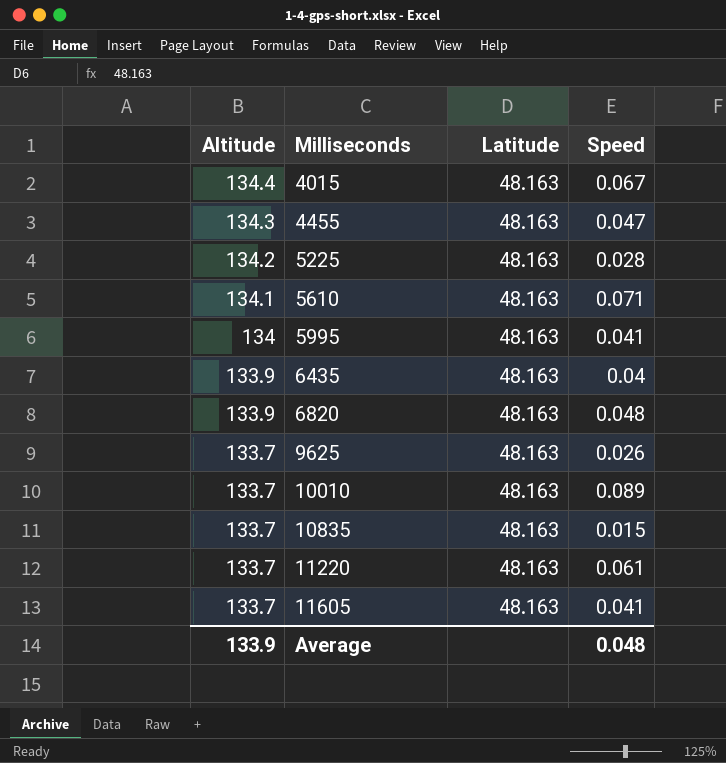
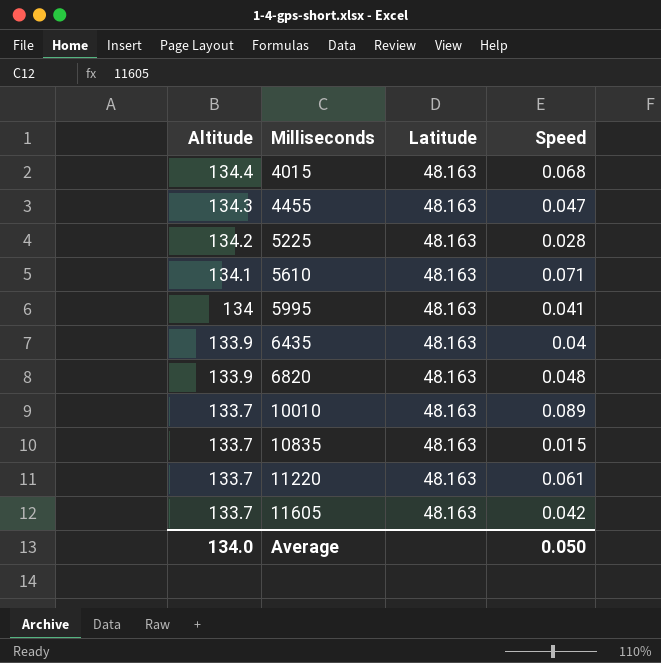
row 9625: 133.7 | 48.163 | 0.026 -> none
4015 | Speed: 0.067 -> 0.068
11605 | Speed: 0.041 -> 0.042
Average | Altitude: 133.9 -> 134.0
Average | Speed: 0.048 -> 0.050

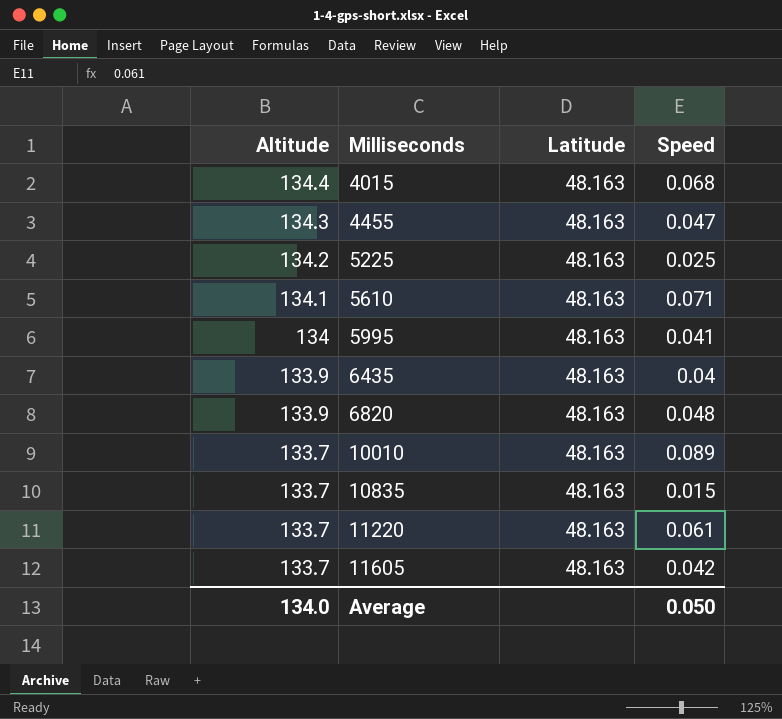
5225 | Speed: 0.028 -> 0.025

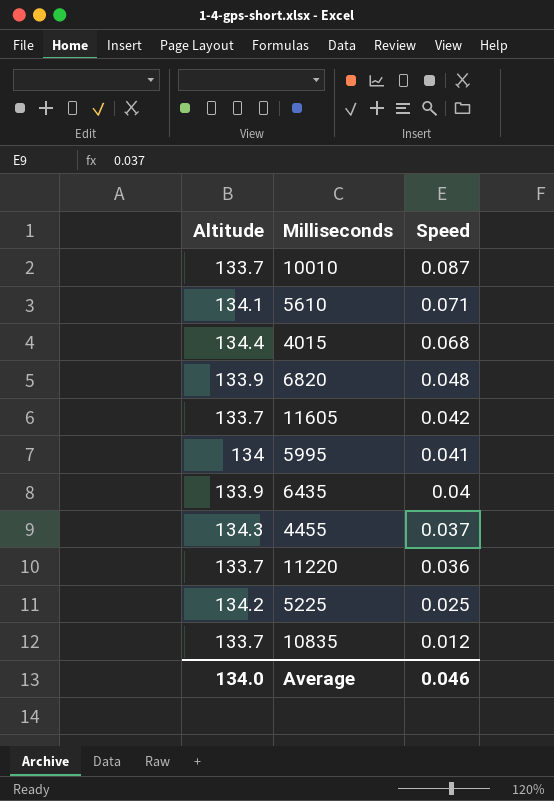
row order: Altitude descending -> Speed descending
column Latitude | position: 3 -> none
10010 | Speed: 0.089 -> 0.087
4455 | Speed: 0.047 -> 0.037
11220 | Speed: 0.061 -> 0.036
10835 | Speed: 0.015 -> 0.012
Average | Speed: 0.050 -> 0.046

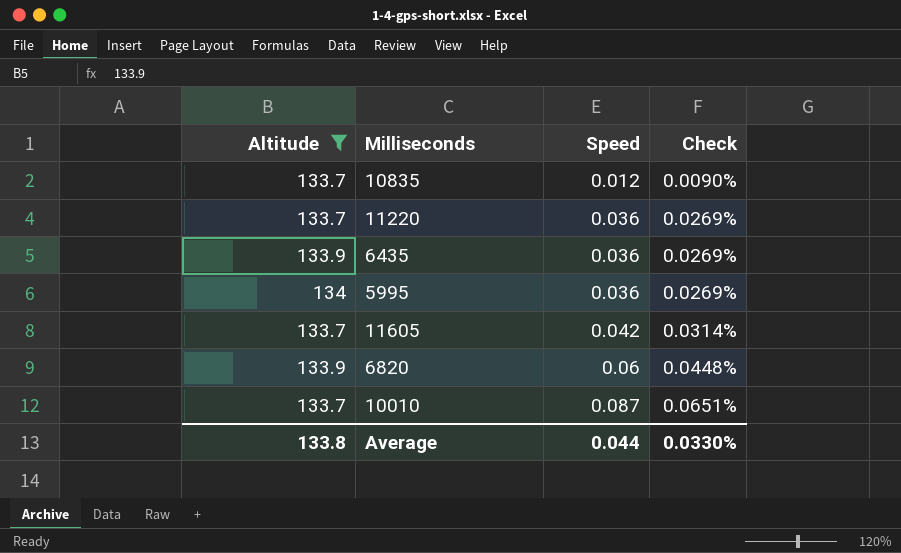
filter: none -> Altitude <= 134
row order: Speed descending -> Speed ascending
column Check | formula: none -> [Speed] / [Altitude]
6435 | Speed: 0.04 -> 0.036
5995 | Speed: 0.041 -> 0.036
6820 | Speed: 0.048 -> 0.06
Average | Altitude: 134.0 -> 133.8
Average | Speed: 0.046 -> 0.044

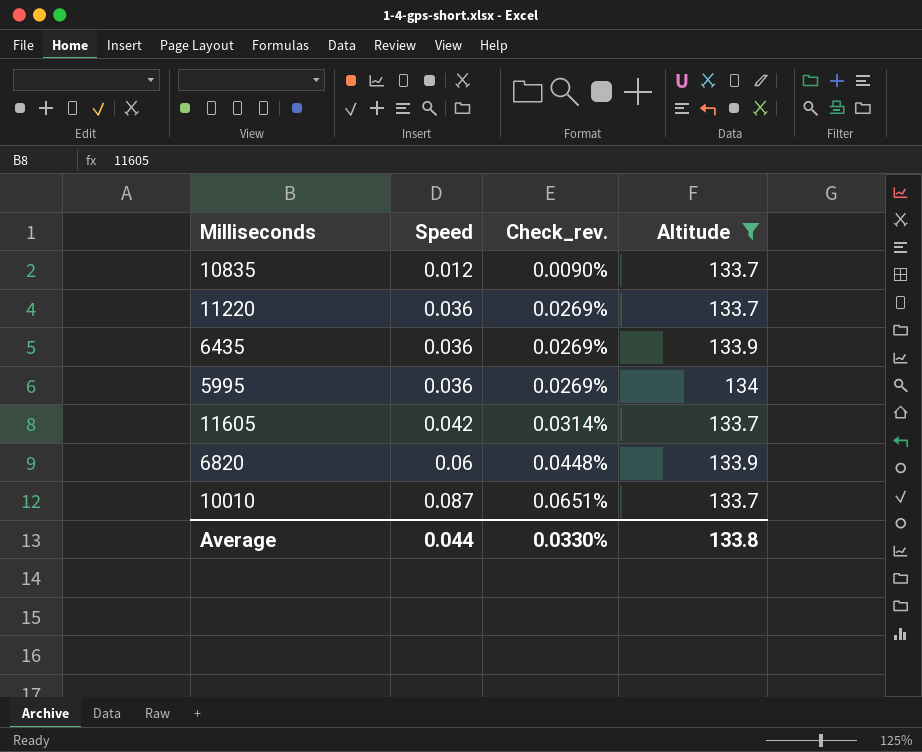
column name: Check -> Check_rev.
column Altitude | position: 1 -> 4

